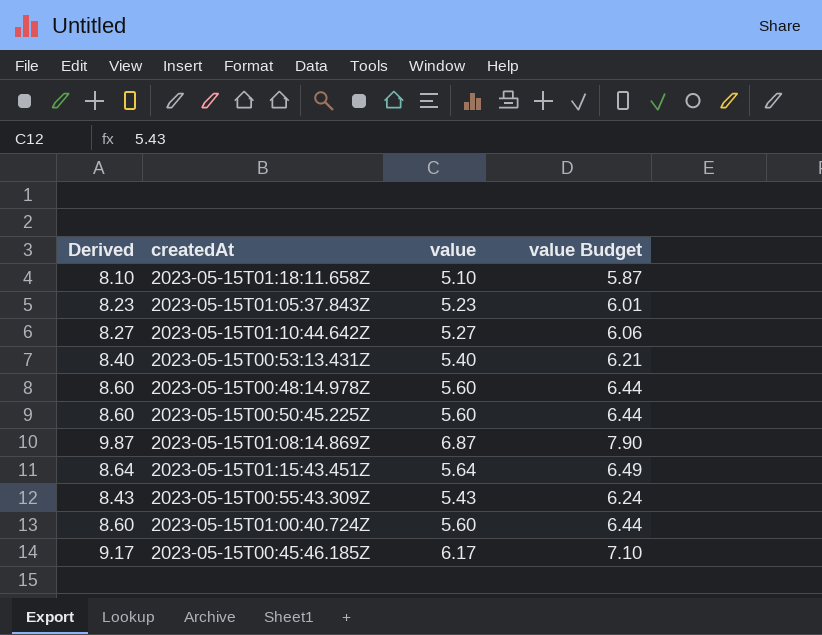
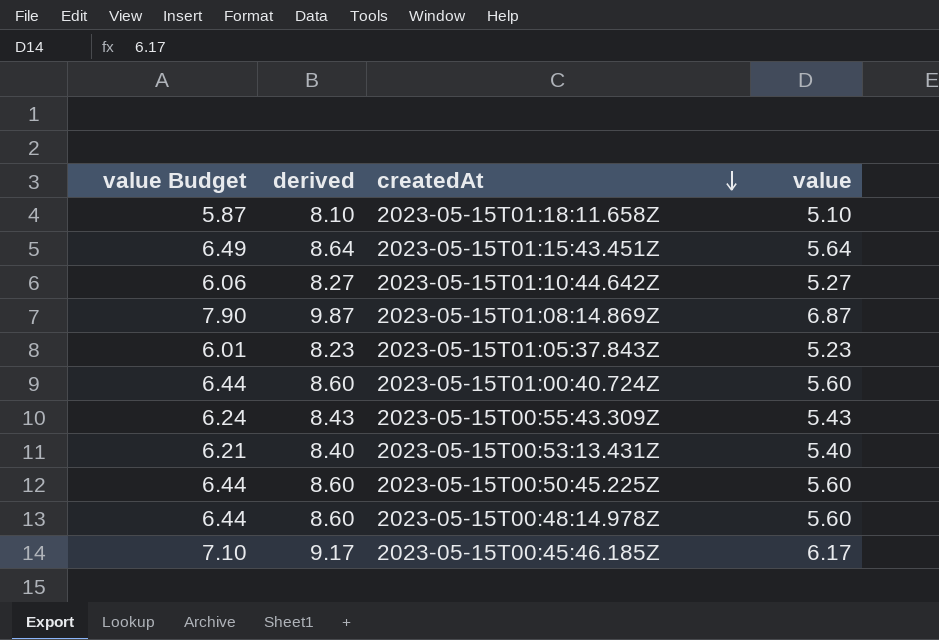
row order: none -> createdAt descending
column value Budget | position: 4 -> 1
column name: Derived -> derived

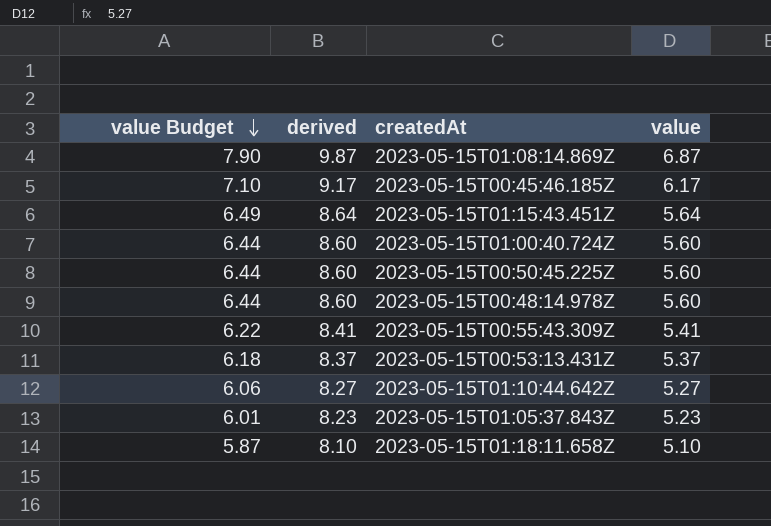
row order: createdAt descending -> value Budget descending
2023-05-15T00:55:43.309Z | value Budget: 6.24 -> 6.22
2023-05-15T00:55:43.309Z | derived: 8.43 -> 8.41
2023-05-15T00:55:43.309Z | value: 5.43 -> 5.41
2023-05-15T00:53:13.431Z | value Budget: 6.21 -> 6.18
2023-05-15T00:53:13.431Z | derived: 8.40 -> 8.37
2023-05-15T00:53:13.431Z | value: 5.40 -> 5.37

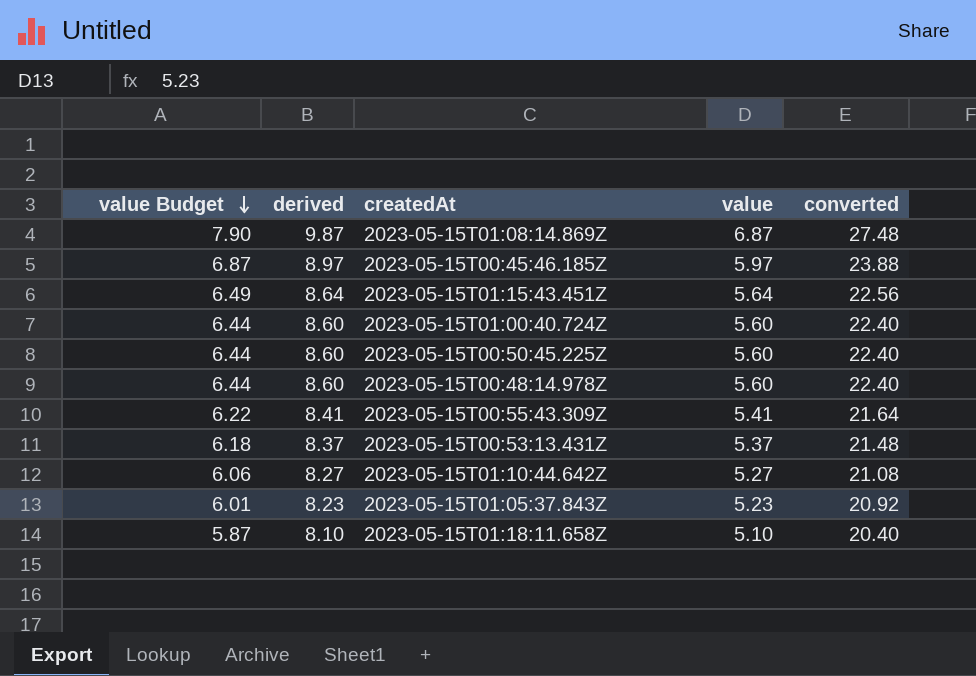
column converted | formula: none -> [value] * 4
2023-05-15T00:45:46.185Z | value Budget: 7.10 -> 6.87
2023-05-15T00:45:46.185Z | derived: 9.17 -> 8.97
2023-05-15T00:45:46.185Z | value: 6.17 -> 5.97

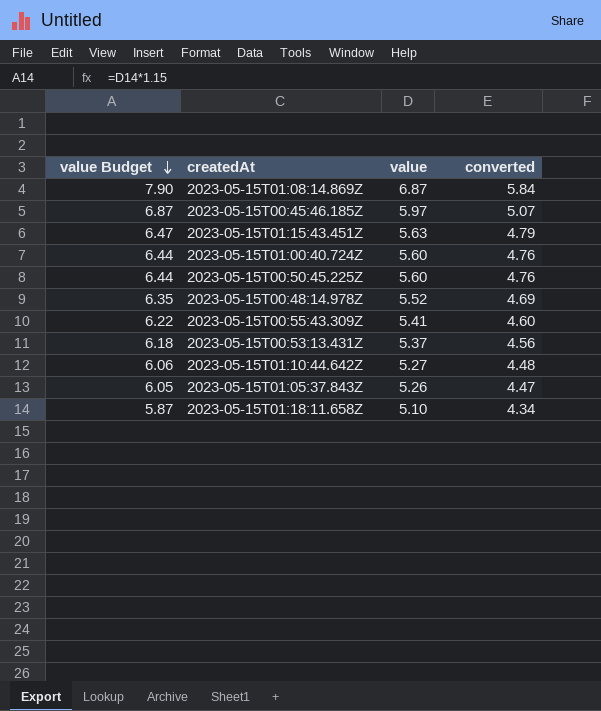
column derived | formula: [value] + 3 -> none
column converted | formula: [value] * 4 -> [value] * 0.85
2023-05-15T01:15:43.451Z | value Budget: 6.49 -> 6.47
2023-05-15T01:15:43.451Z | value: 5.64 -> 5.63
2023-05-15T00:48:14.978Z | value Budget: 6.44 -> 6.35
2023-05-15T00:48:14.978Z | value: 5.60 -> 5.52
2023-05-15T01:05:37.843Z | value Budget: 6.01 -> 6.05
2023-05-15T01:05:37.843Z | value: 5.23 -> 5.26

